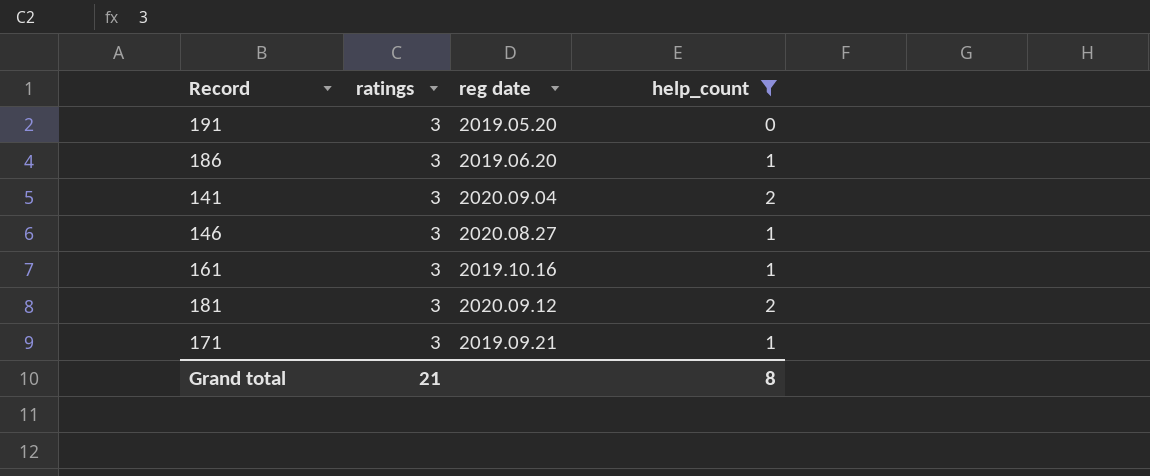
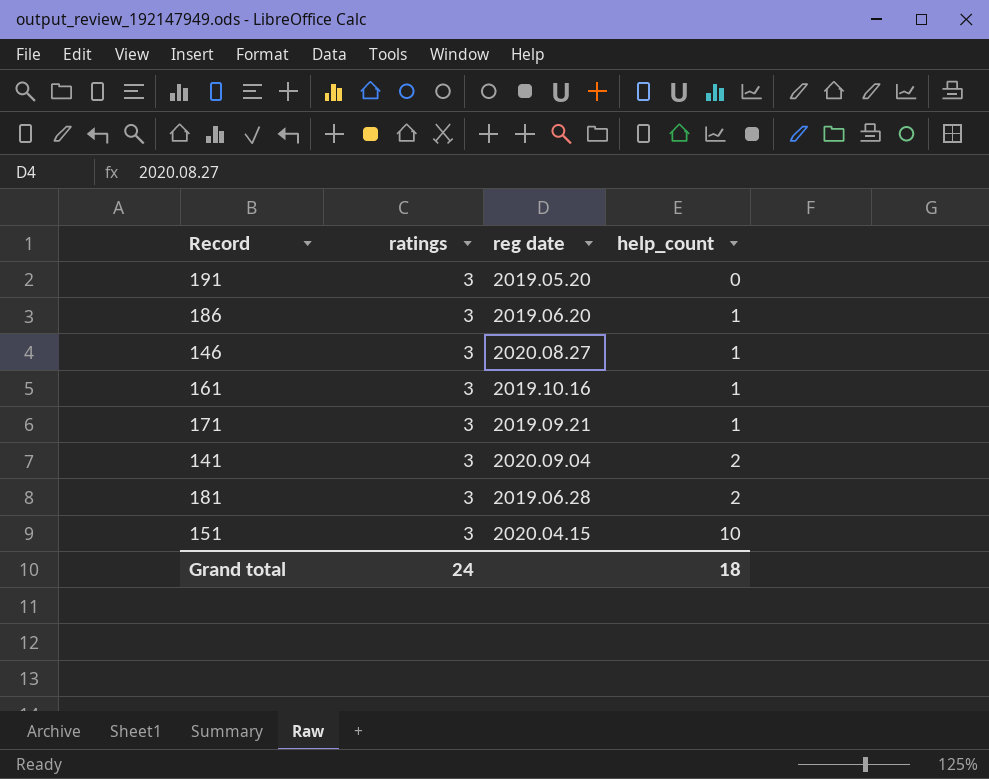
filter: help_count != 10 -> none
row order: none -> help_count ascending
181 | reg date: 2020.09.12 -> 2019.06.28
Grand total | ratings: 21 -> 24
Grand total | help_count: 8 -> 18

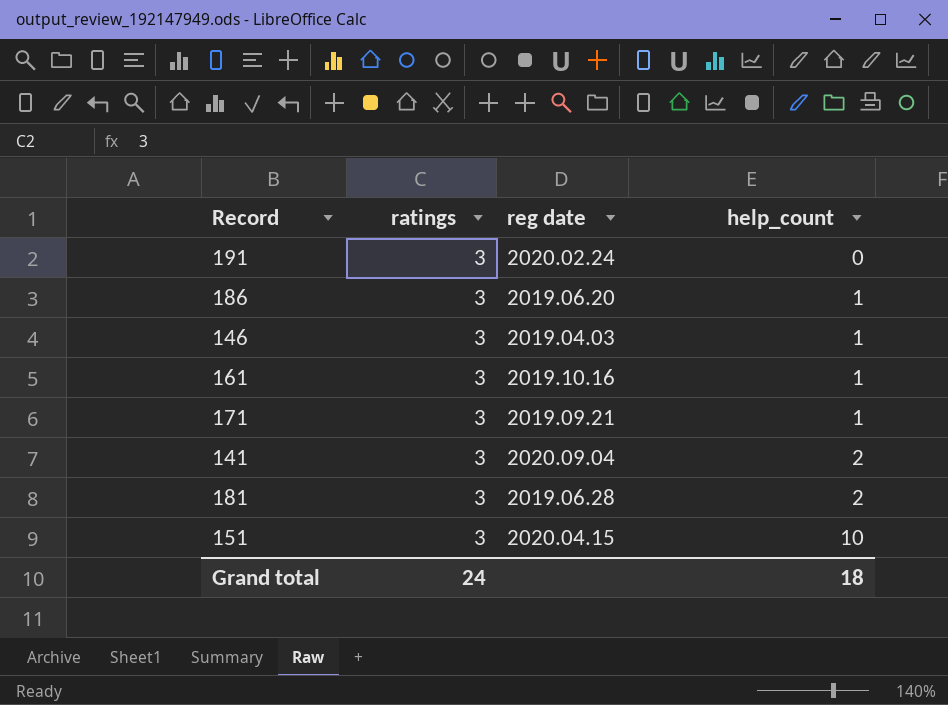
191 | reg date: 2019.05.20 -> 2020.02.24
146 | reg date: 2020.08.27 -> 2019.04.03

